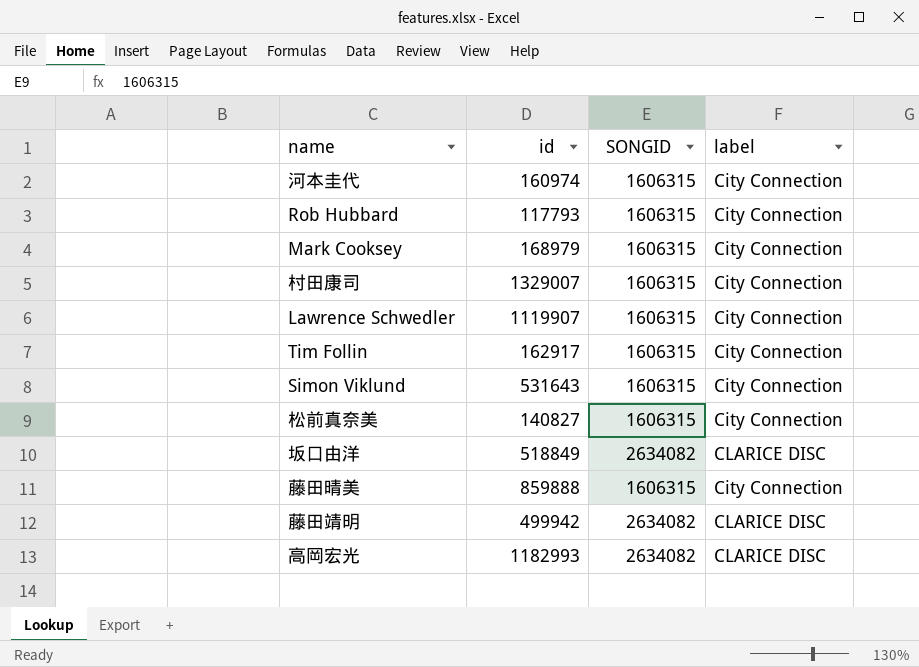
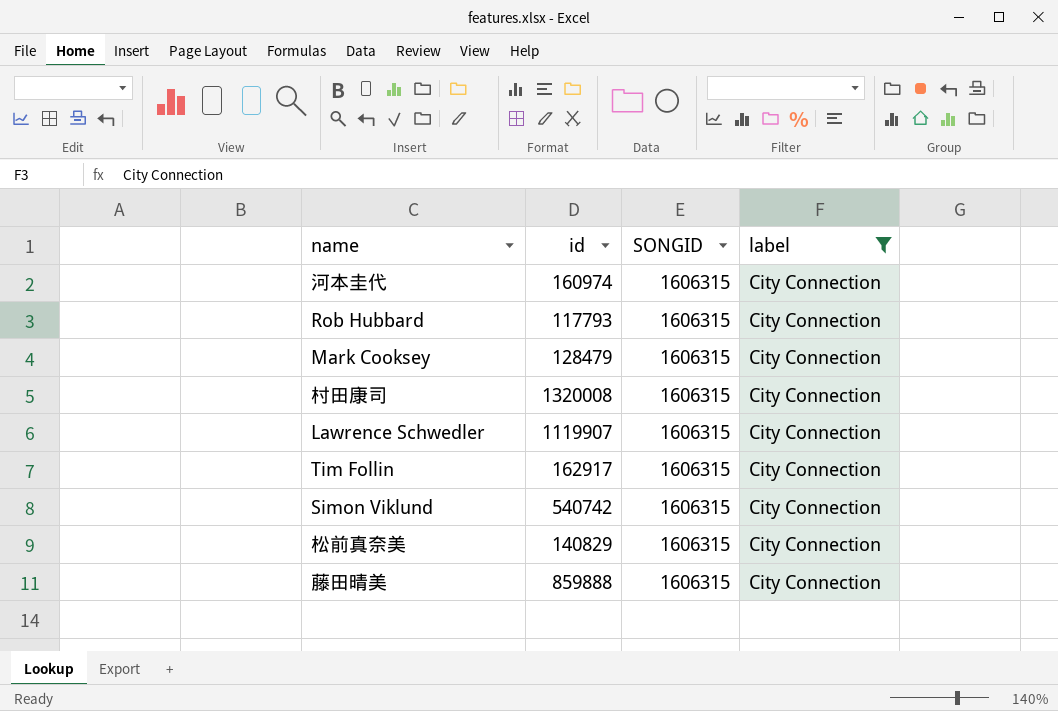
filter: none -> label = City Connection
Mark Cooksey | id: 168979 -> 128479
村田康司 | id: 1329007 -> 1320008
Simon Viklund | id: 531643 -> 540742
松前真奈美 | id: 140827 -> 140829

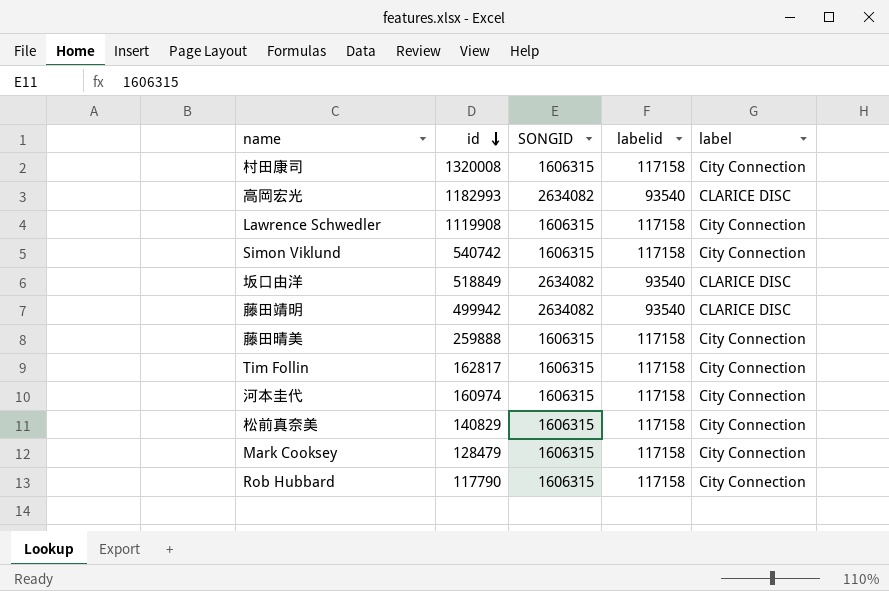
filter: label = City Connection -> none
row order: none -> id descending
column labelid | position: none -> 4
Lawrence Schwedler | id: 1119907 -> 1119908
藤田晴美 | id: 859888 -> 259888
Tim Follin | id: 162917 -> 162817
Rob Hubbard | id: 117793 -> 117790

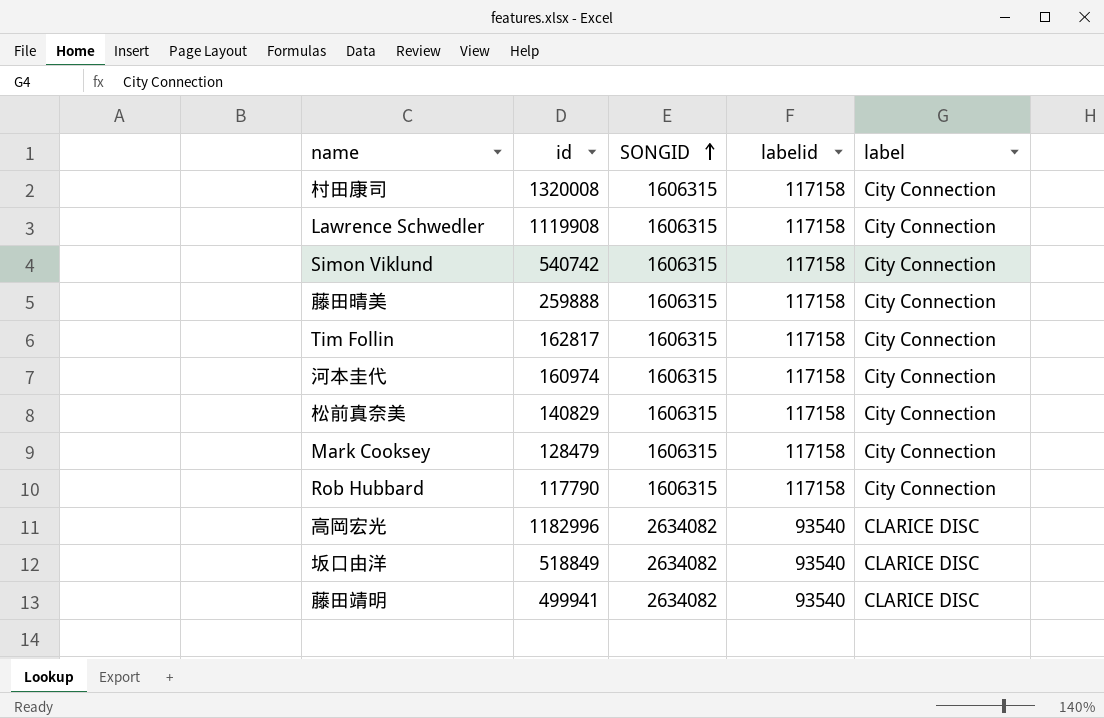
row order: id descending -> SONGID ascending
高岡宏光 | id: 1182993 -> 1182996
藤田靖明 | id: 499942 -> 499941

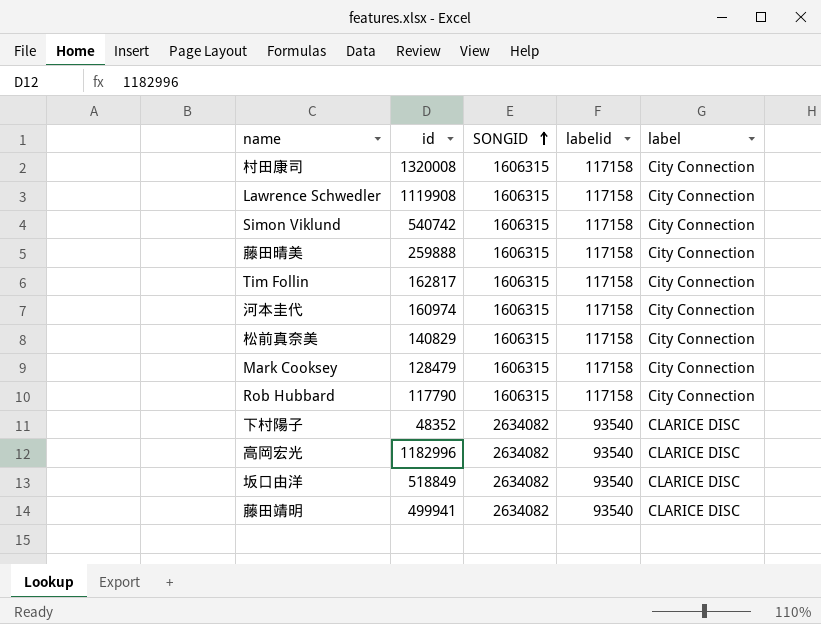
row 下村陽子: none -> 48352 | 2634082 | 93540 | CLARICE DISC

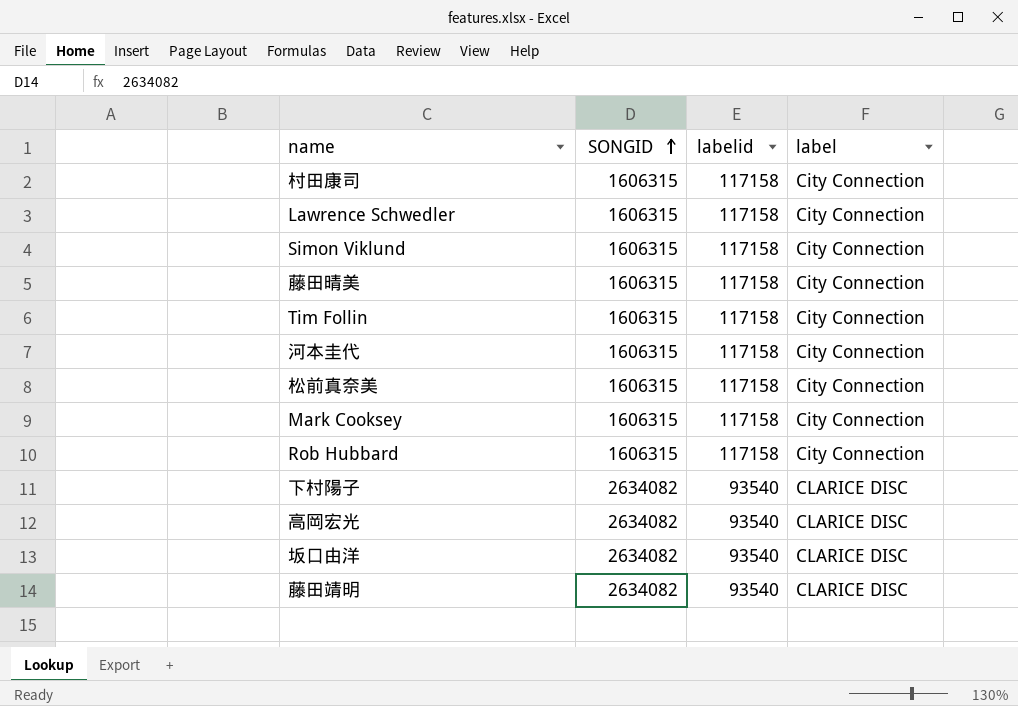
column id | position: 2 -> none

